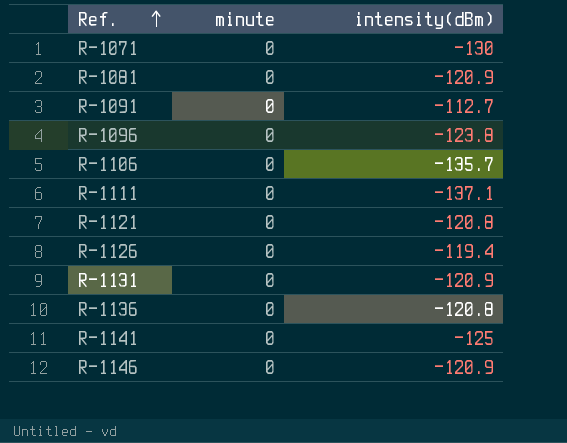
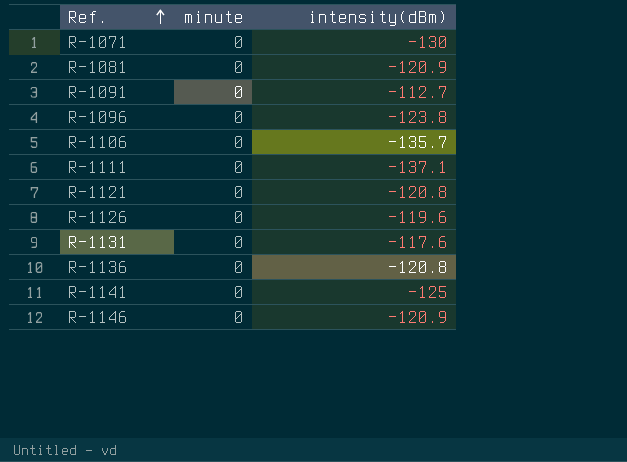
R-1126 | intensity(dBm): -119.4 -> -119.6
R-1131 | intensity(dBm): -120.9 -> -117.6

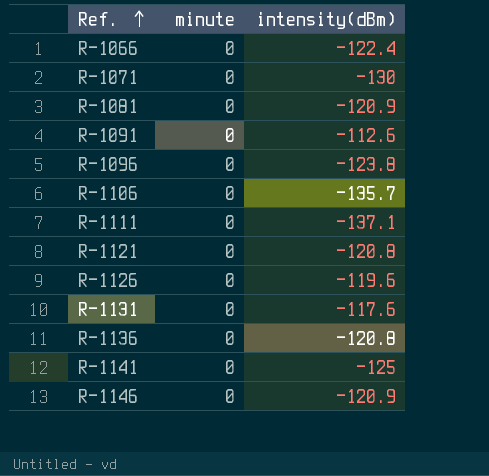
row R-1066: none -> 0 | -122.4
R-1091 | intensity(dBm): -112.7 -> -112.6

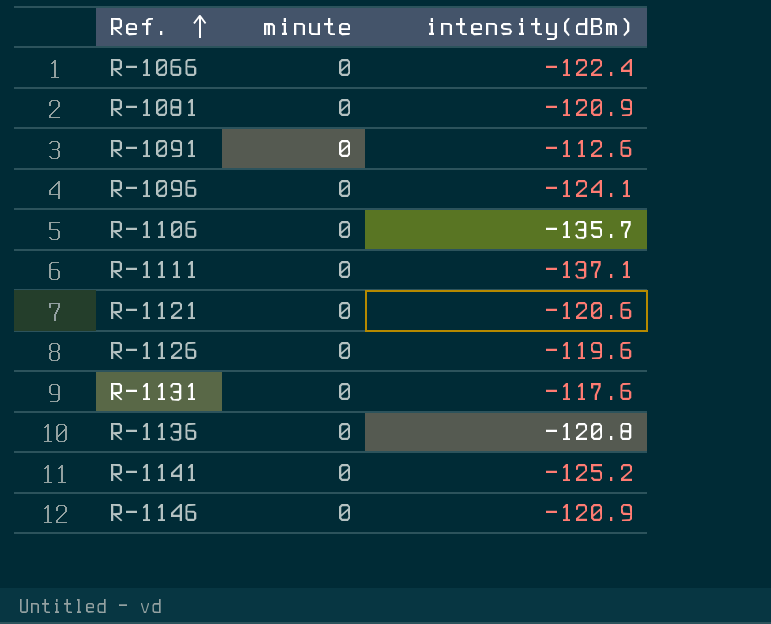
row R-1071: 0 | -130 -> none
R-1096 | intensity(dBm): -123.8 -> -124.1
R-1121 | intensity(dBm): -120.8 -> -120.6
R-1141 | intensity(dBm): -125 -> -125.2

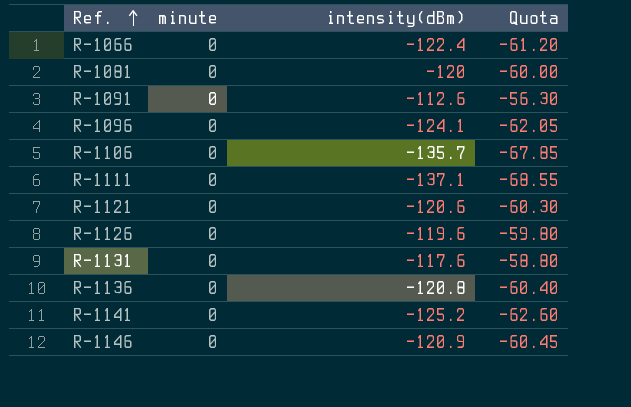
column Quota | formula: none -> [intensity(dBm)] * 0.5
R-1081 | intensity(dBm): -120.9 -> -120

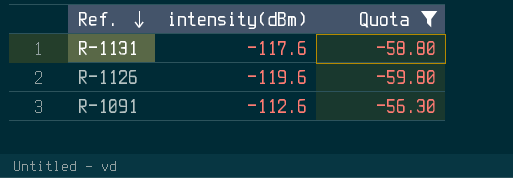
filter: none -> Quota >= -59.80
row order: Ref. ascending -> Ref. descending
column minute | position: 2 -> none

